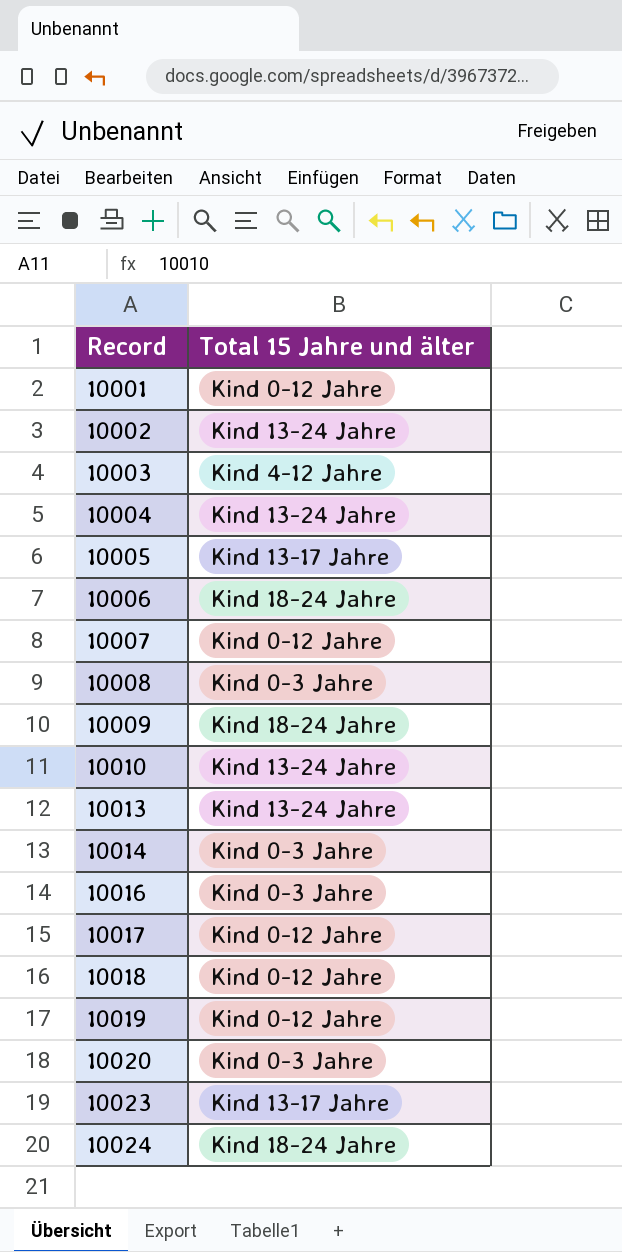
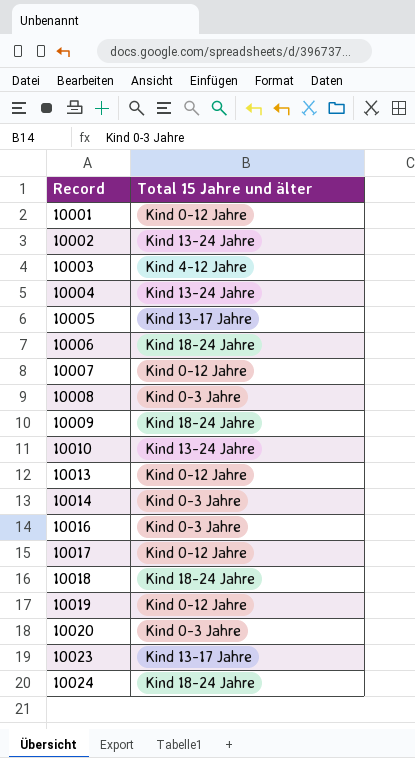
10013 | Total 15 Jahre und älter: Kind 13-24 Jahre -> Kind 0-12 Jahre
10018 | Total 15 Jahre und älter: Kind 0-12 Jahre -> Kind 18-24 Jahre

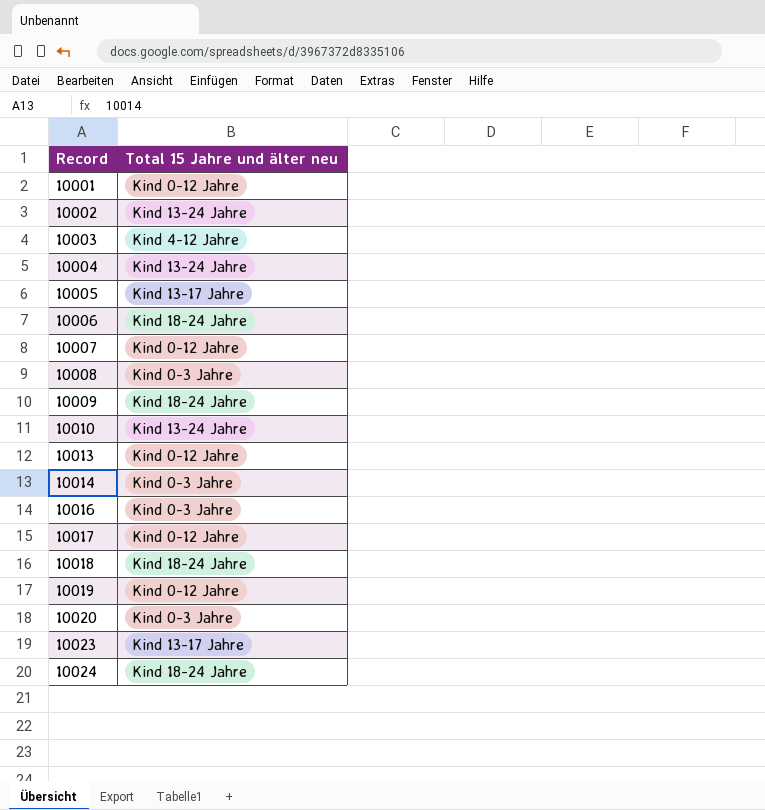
column name: Total 15 Jahre und älter -> Total 15 Jahre und älter neu

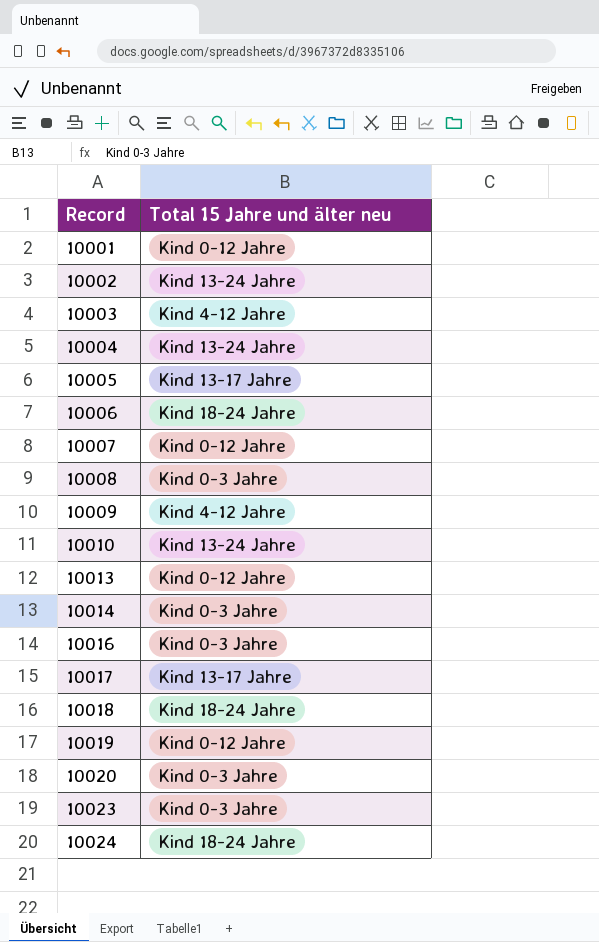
10009 | Total 15 Jahre und älter neu: Kind 18-24 Jahre -> Kind 4-12 Jahre
10017 | Total 15 Jahre und älter neu: Kind 0-12 Jahre -> Kind 13-17 Jahre
10023 | Total 15 Jahre und älter neu: Kind 13-17 Jahre -> Kind 0-3 Jahre

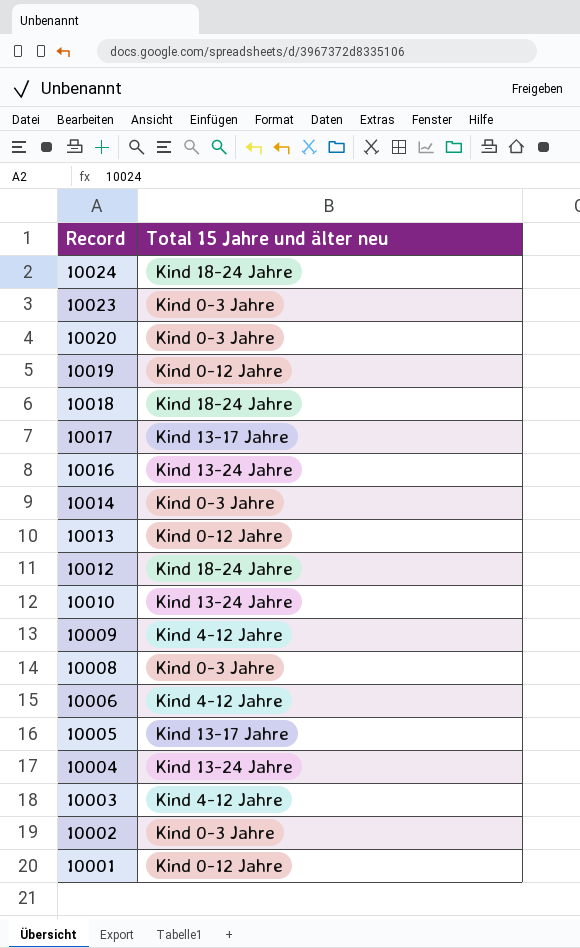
row order: Record ascending -> Record descending
row 10007: Kind 0-12 Jahre -> none
10016 | Total 15 Jahre und älter neu: Kind 0-3 Jahre -> Kind 13-24 Jahre
row 10012: none -> Kind 18-24 Jahre
10006 | Total 15 Jahre und älter neu: Kind 18-24 Jahre -> Kind 4-12 Jahre
10002 | Total 15 Jahre und älter neu: Kind 13-24 Jahre -> Kind 0-3 Jahre

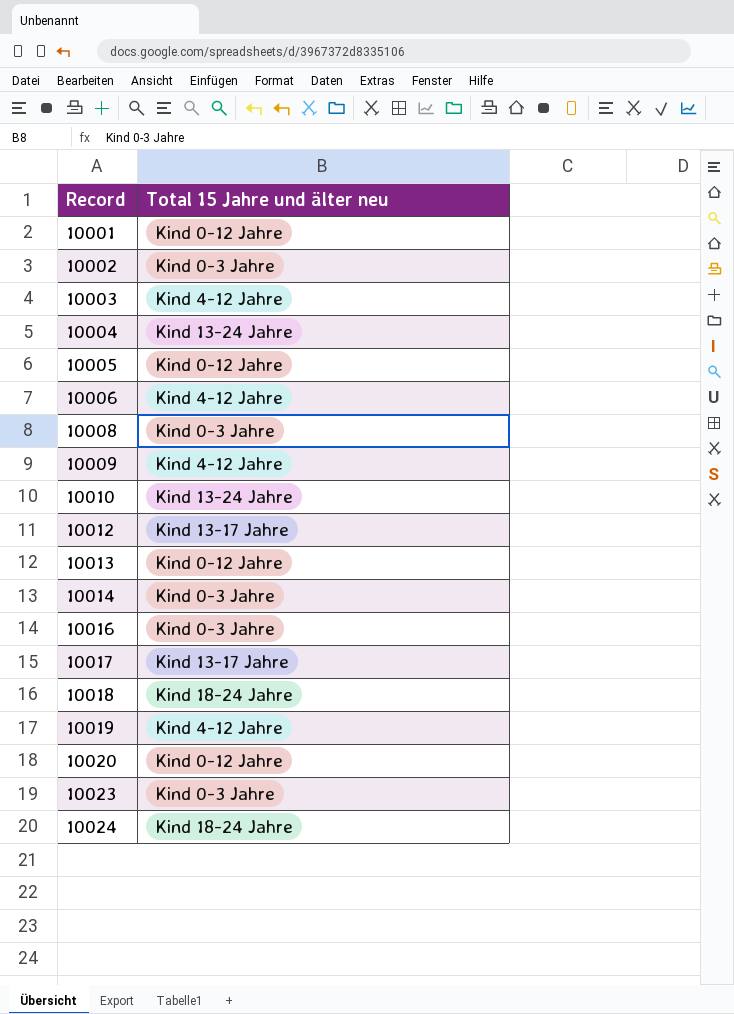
row order: Record descending -> Record ascending
10005 | Total 15 Jahre und älter neu: Kind 13-17 Jahre -> Kind 0-12 Jahre
10012 | Total 15 Jahre und älter neu: Kind 18-24 Jahre -> Kind 13-17 Jahre
10016 | Total 15 Jahre und älter neu: Kind 13-24 Jahre -> Kind 0-3 Jahre
10019 | Total 15 Jahre und älter neu: Kind 0-12 Jahre -> Kind 4-12 Jahre
10020 | Total 15 Jahre und älter neu: Kind 0-3 Jahre -> Kind 0-12 Jahre

